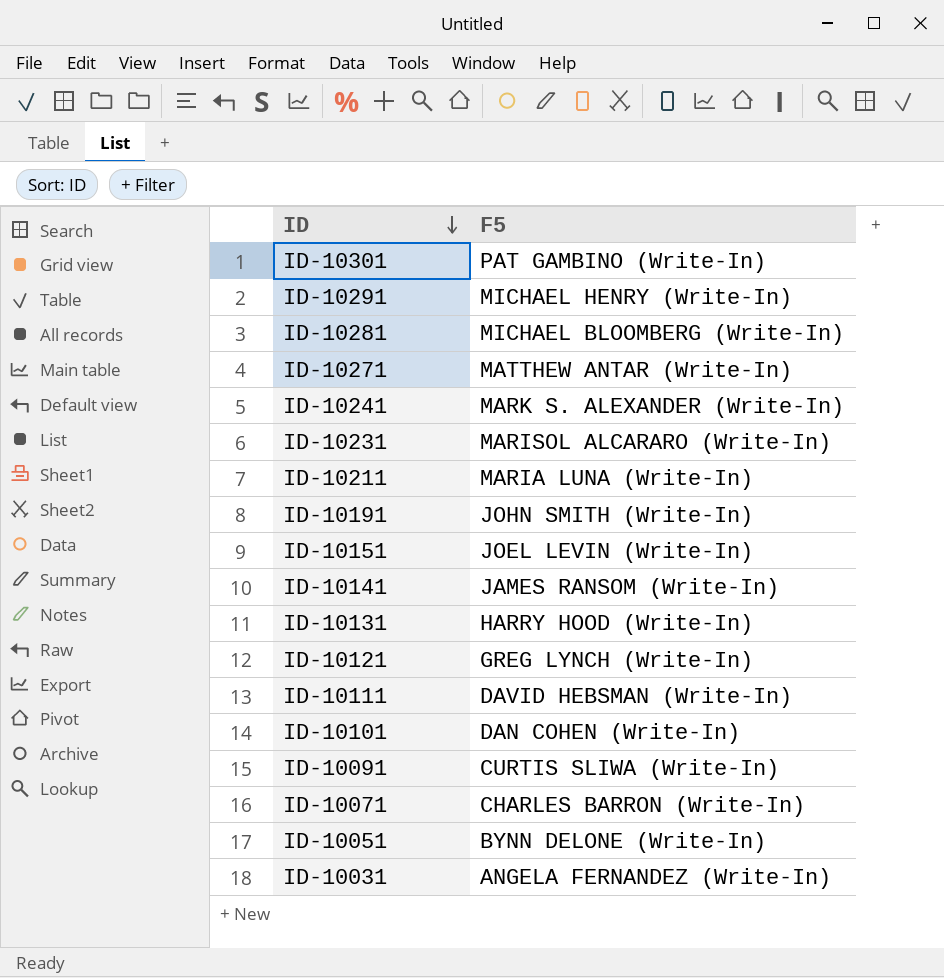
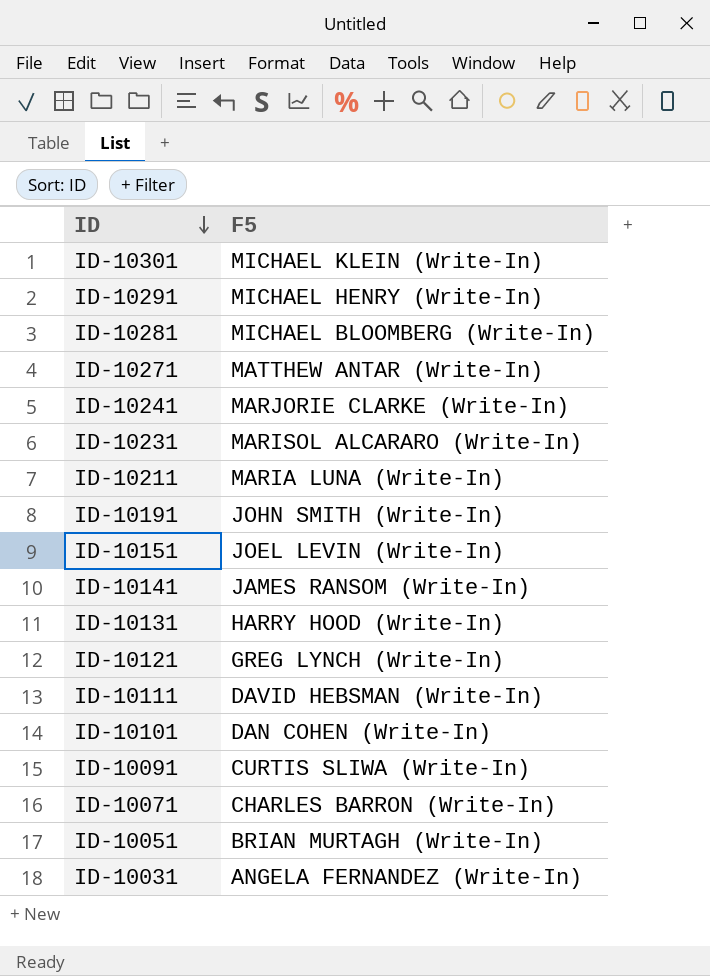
ID-10301 | F5: PAT GAMBINO (Write-In) -> MICHAEL KLEIN (Write-In)
ID-10241 | F5: MARK S. ALEXANDER (Write-In) -> MARJORIE CLARKE (Write-In)
ID-10051 | F5: BYNN DELONE (Write-In) -> BRIAN MURTAGH (Write-In)

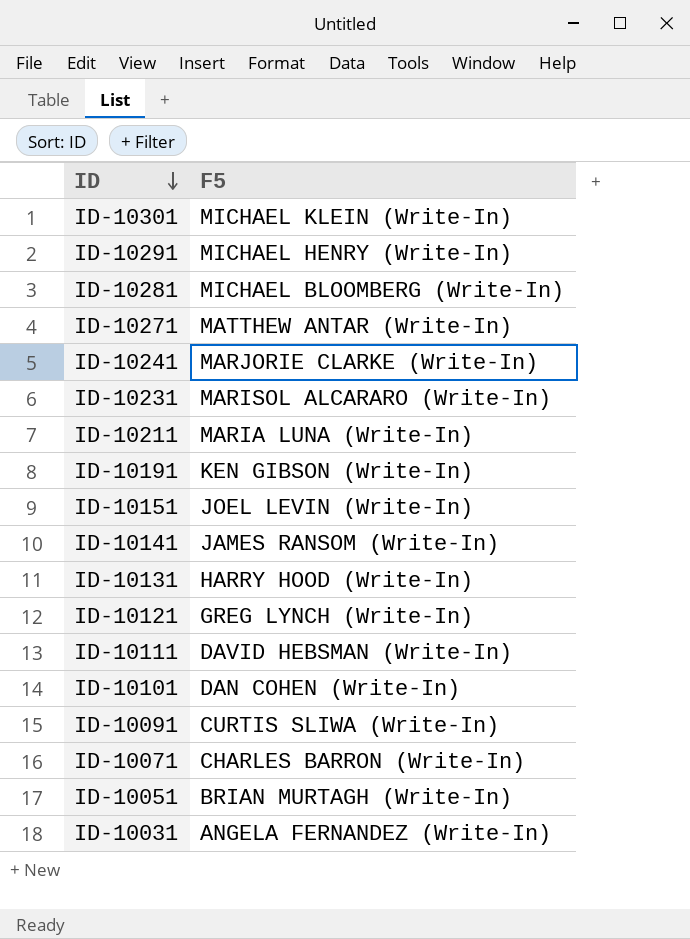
ID-10191 | F5: JOHN SMITH (Write-In) -> KEN GIBSON (Write-In)

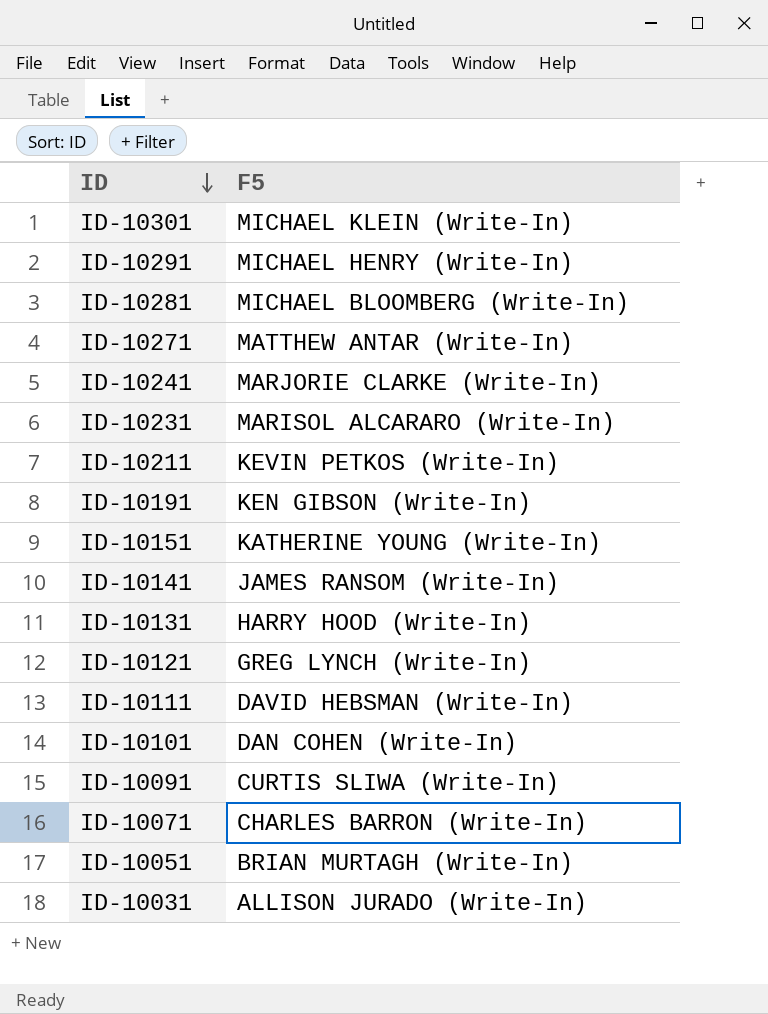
ID-10211 | F5: MARIA LUNA (Write-In) -> KEVIN PETKOS (Write-In)
ID-10151 | F5: JOEL LEVIN (Write-In) -> KATHERINE YOUNG (Write-In)
ID-10031 | F5: ANGELA FERNANDEZ (Write-In) -> ALLISON JURADO (Write-In)

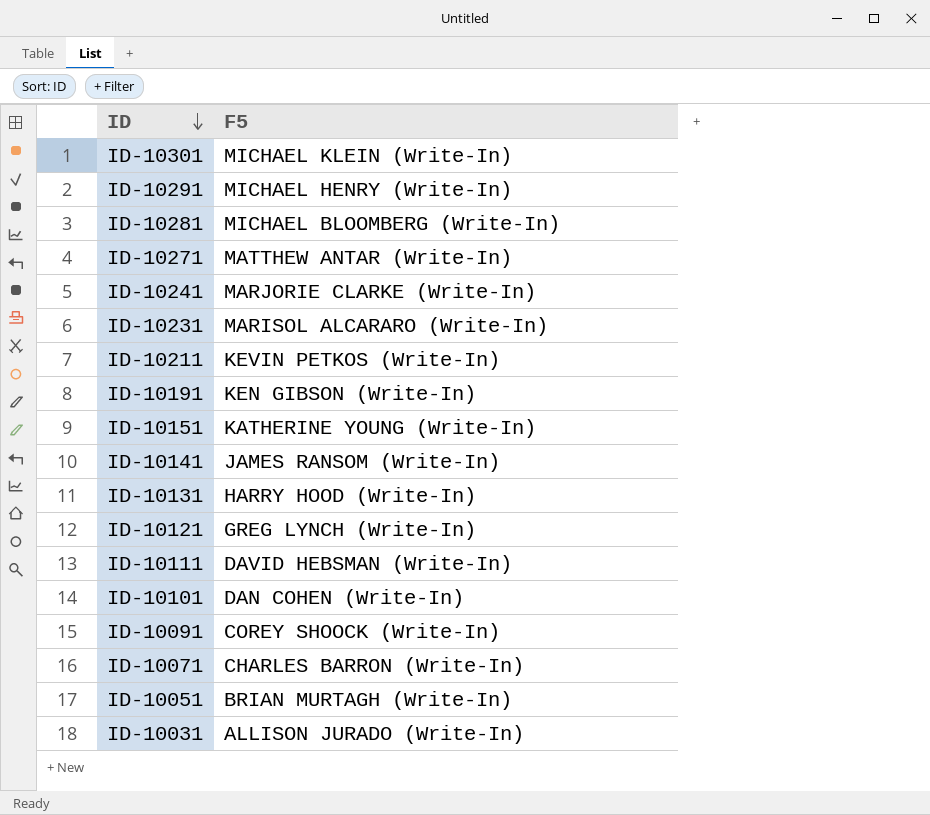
ID-10091 | F5: CURTIS SLIWA (Write-In) -> COREY SHOOCK (Write-In)

